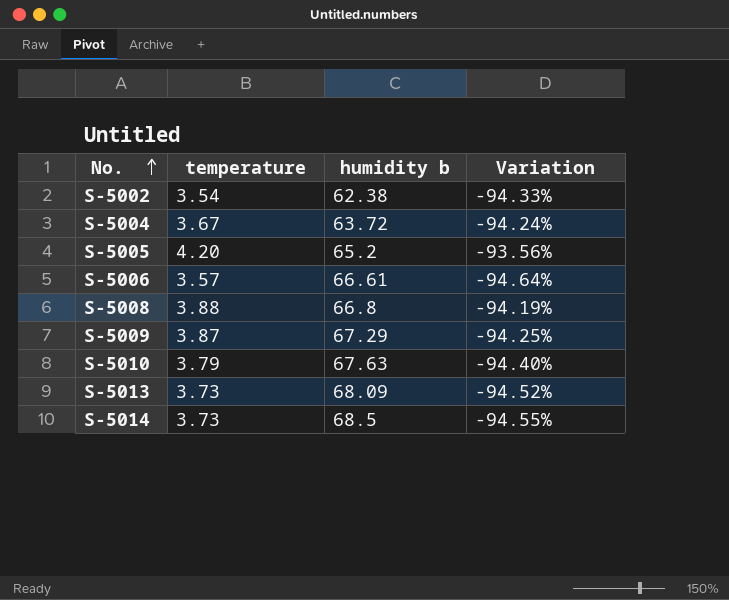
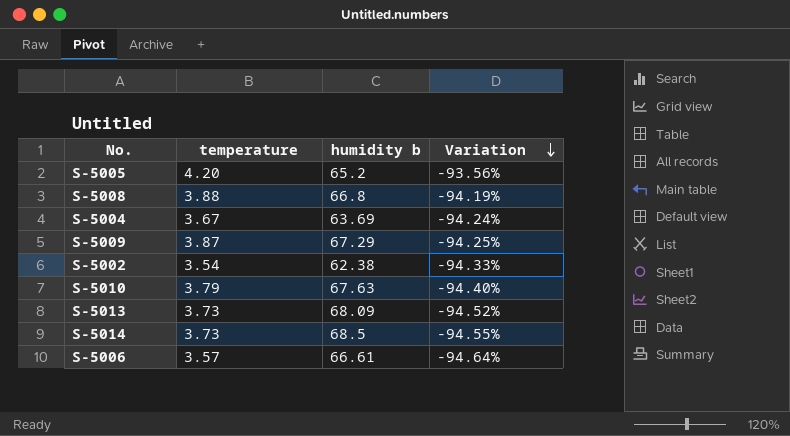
row order: No. ascending -> Variation descending
S-5004 | humidity b: 63.72 -> 63.69

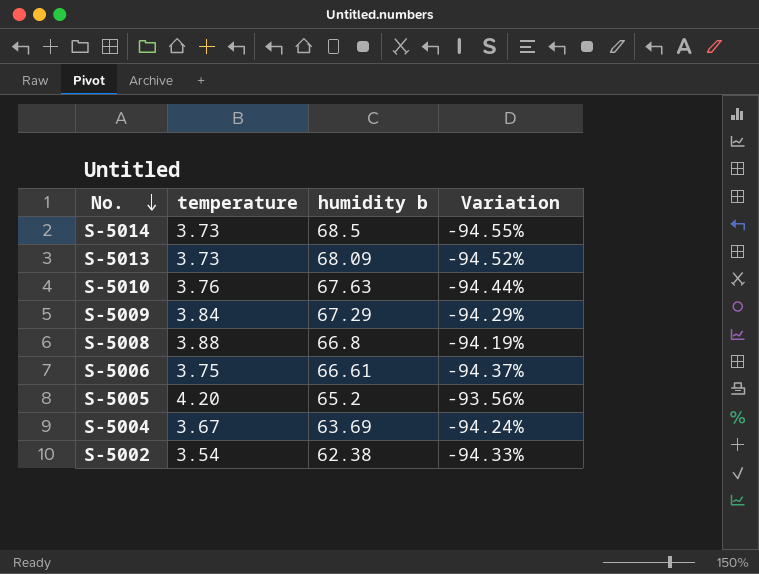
row order: Variation descending -> No. descending
S-5010 | temperature: 3.79 -> 3.76
S-5010 | Variation: -94.40% -> -94.44%
S-5009 | temperature: 3.87 -> 3.84
S-5009 | Variation: -94.25% -> -94.29%
S-5006 | temperature: 3.57 -> 3.75
S-5006 | Variation: -94.64% -> -94.37%

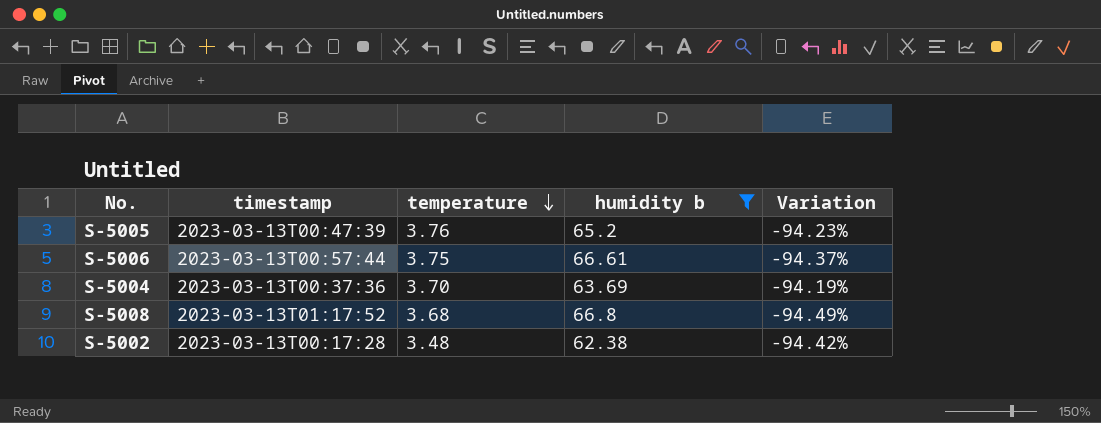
filter: none -> humidity b <= 66.8
row order: No. descending -> temperature descending
column timestamp | position: none -> 2
S-5005 | temperature: 4.20 -> 3.76
S-5005 | Variation: -93.56% -> -94.23%
S-5004 | temperature: 3.67 -> 3.70
S-5004 | Variation: -94.24% -> -94.19%
S-5008 | temperature: 3.88 -> 3.68
S-5008 | Variation: -94.19% -> -94.49%
S-5002 | temperature: 3.54 -> 3.48
S-5002 | Variation: -94.33% -> -94.42%

